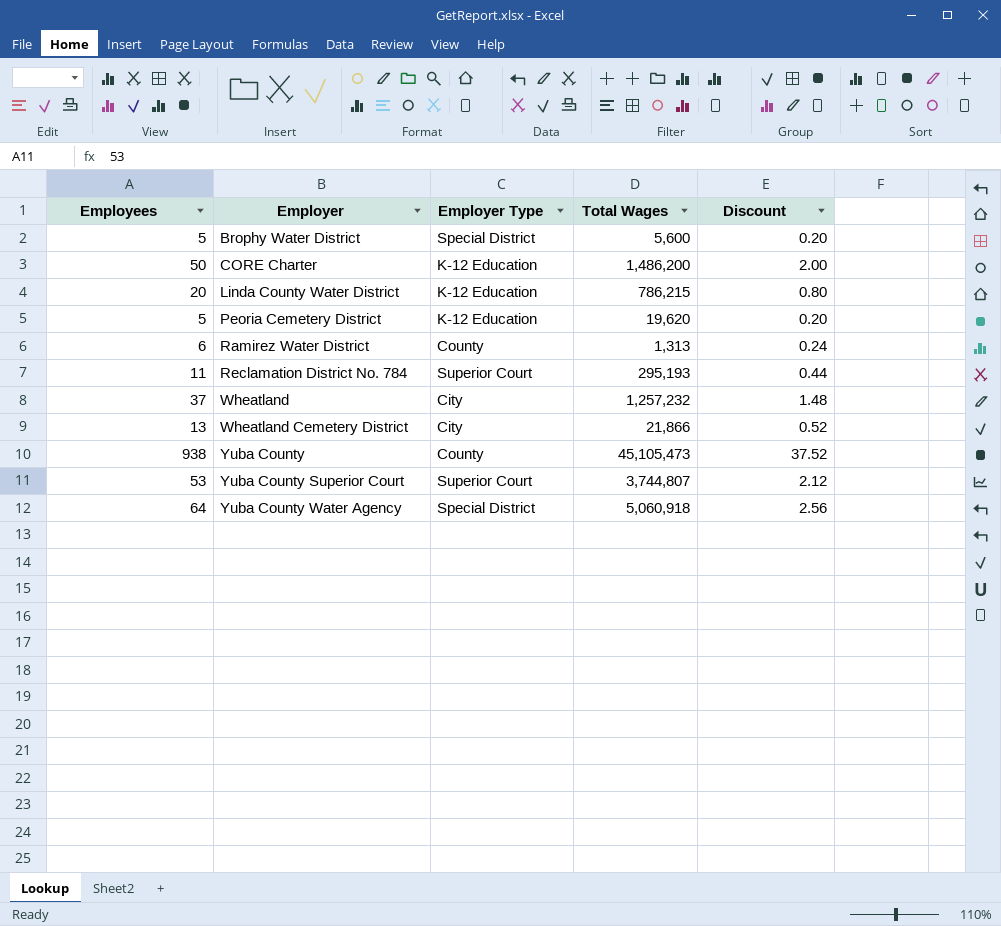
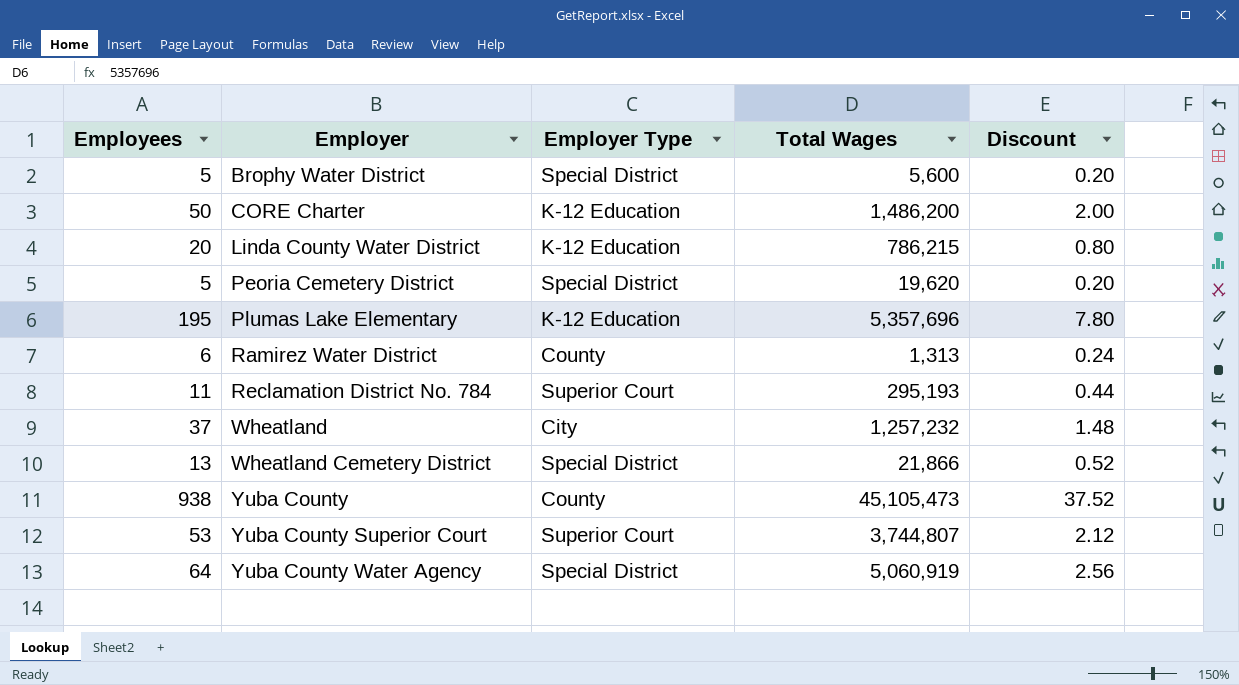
Peoria Cemetery District | Employer Type: K-12 Education -> Special District
row Plumas Lake Elementary: none -> 195 | K-12 Education | 5,357,696 | 7.80
Wheatland Cemetery District | Employer Type: City -> Special District
Yuba County Water Agency | Total Wages: 5,060,918 -> 5,060,919

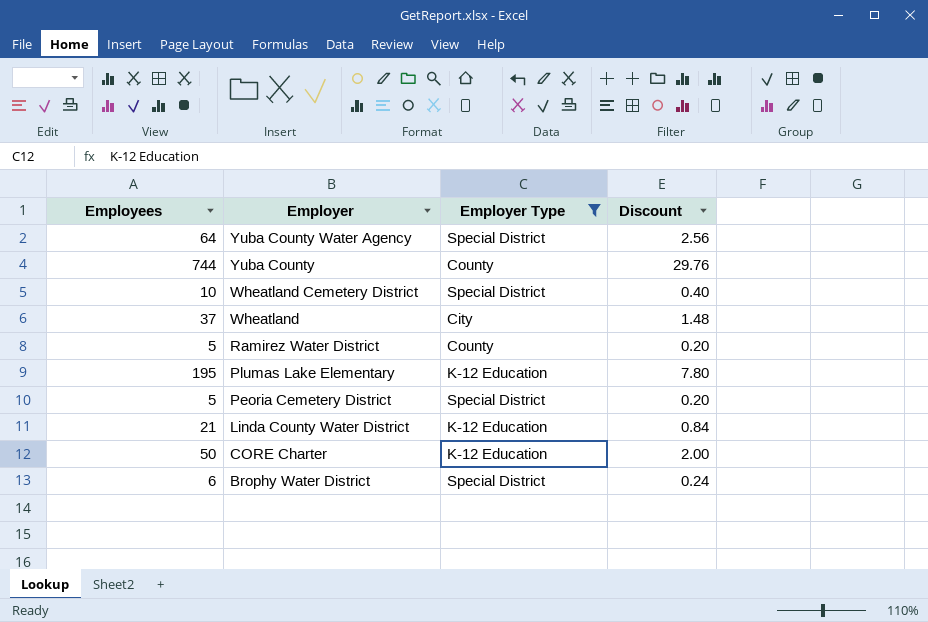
filter: none -> Employer Type != Superior Court
row order: Employer ascending -> Employer descending
column Total Wages | position: 4 -> none
Yuba County | Employees: 938 -> 744
Yuba County | Discount: 37.52 -> 29.76
Wheatland Cemetery District | Employees: 13 -> 10
Wheatland Cemetery District | Discount: 0.52 -> 0.40
Ramirez Water District | Employees: 6 -> 5
Ramirez Water District | Discount: 0.24 -> 0.20
Linda County Water District | Employees: 20 -> 21
Linda County Water District | Discount: 0.80 -> 0.84
Brophy Water District | Employees: 5 -> 6
Brophy Water District | Discount: 0.20 -> 0.24

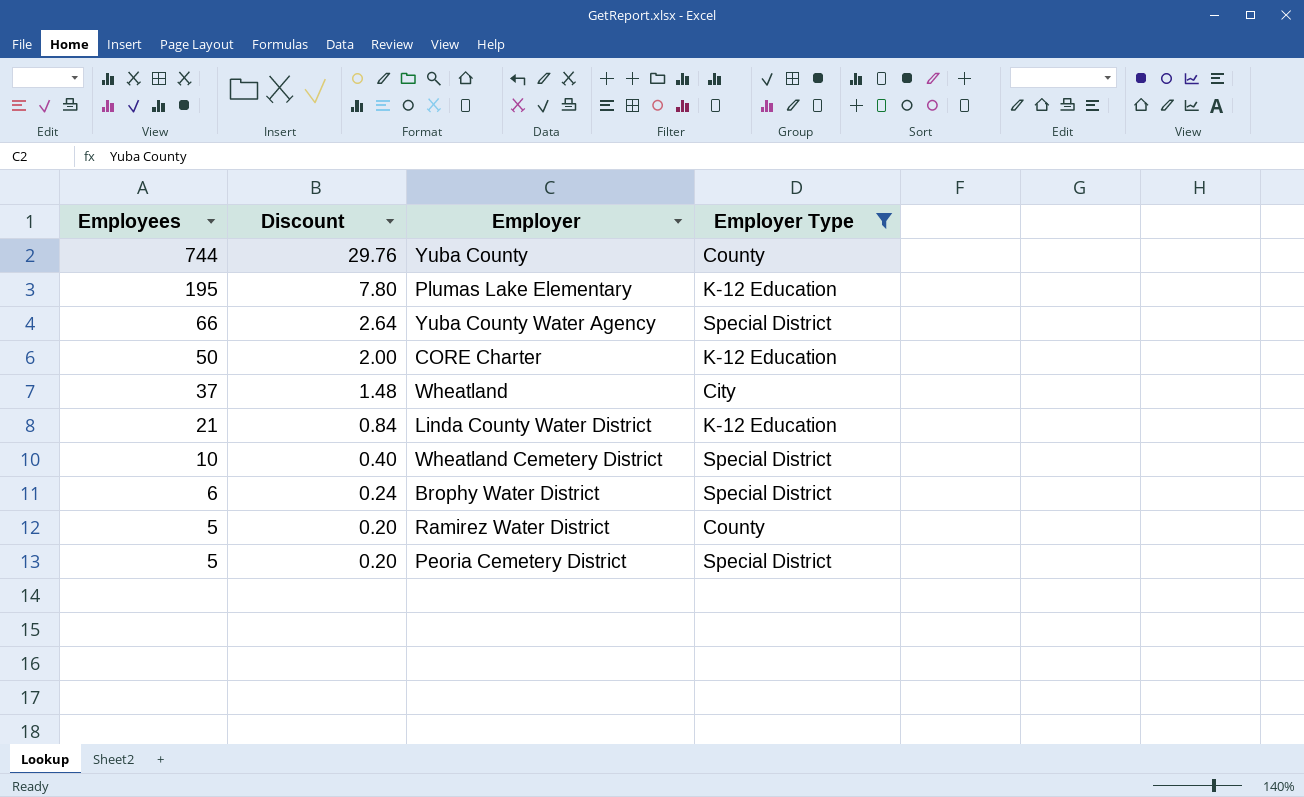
row order: Employer descending -> Employees descending
column Discount | position: 4 -> 2
Yuba County Water Agency | Employees: 64 -> 66
Yuba County Water Agency | Discount: 2.56 -> 2.64

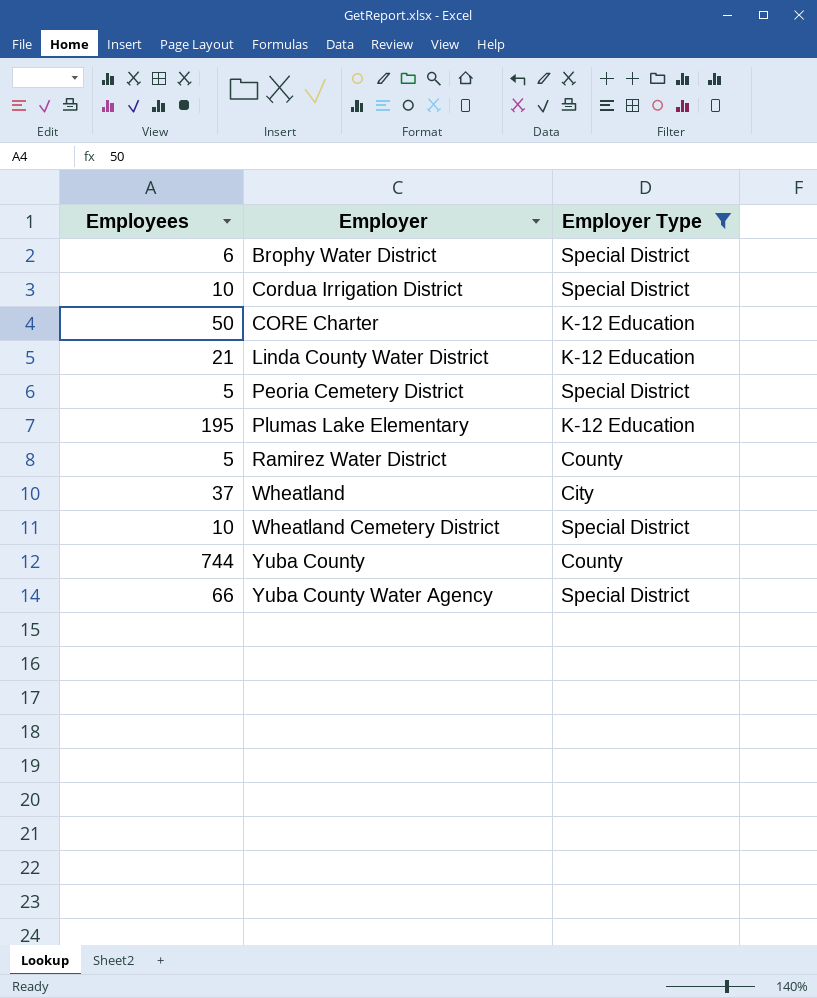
row order: Employees descending -> Employer ascending
column Discount | formula: [Employees] * 0.04 -> none
row Cordua Irrigation District: none -> 10 | Special District

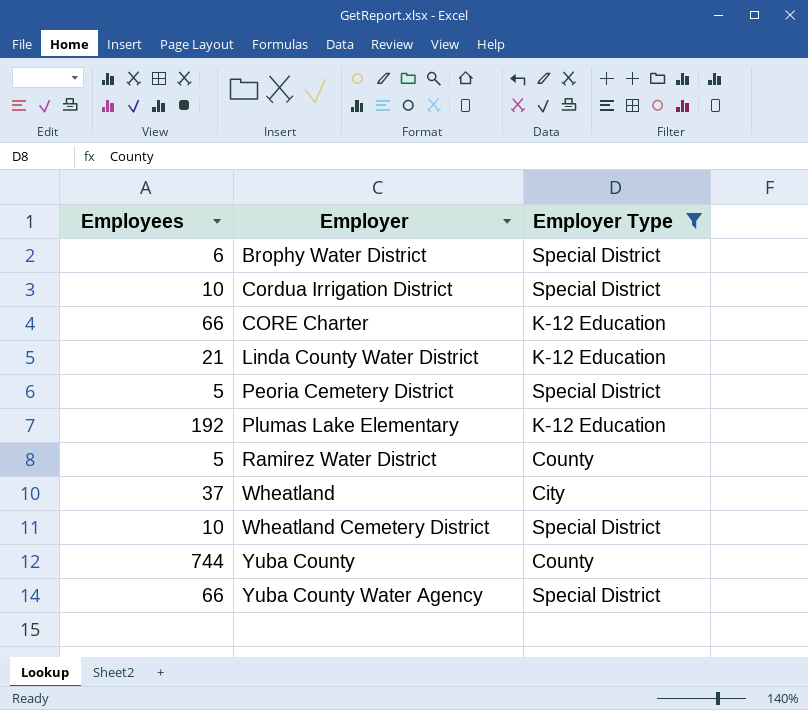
CORE Charter | Employees: 50 -> 66
Plumas Lake Elementary | Employees: 195 -> 192

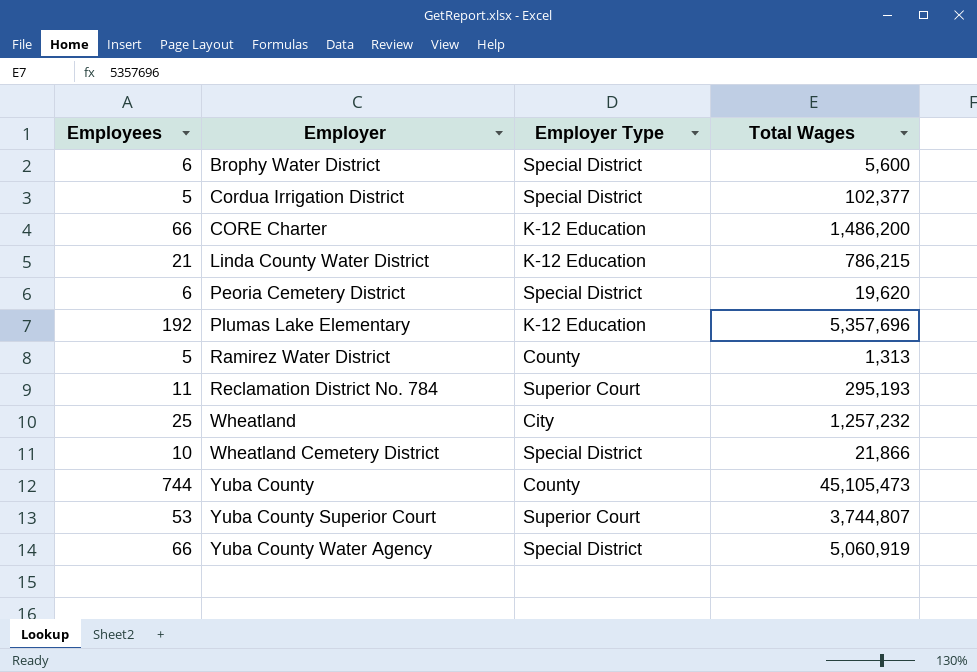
filter: Employer Type != Superior Court -> none
column Total Wages | position: none -> 4
Cordua Irrigation District | Employees: 10 -> 5
Peoria Cemetery District | Employees: 5 -> 6
Wheatland | Employees: 37 -> 25

